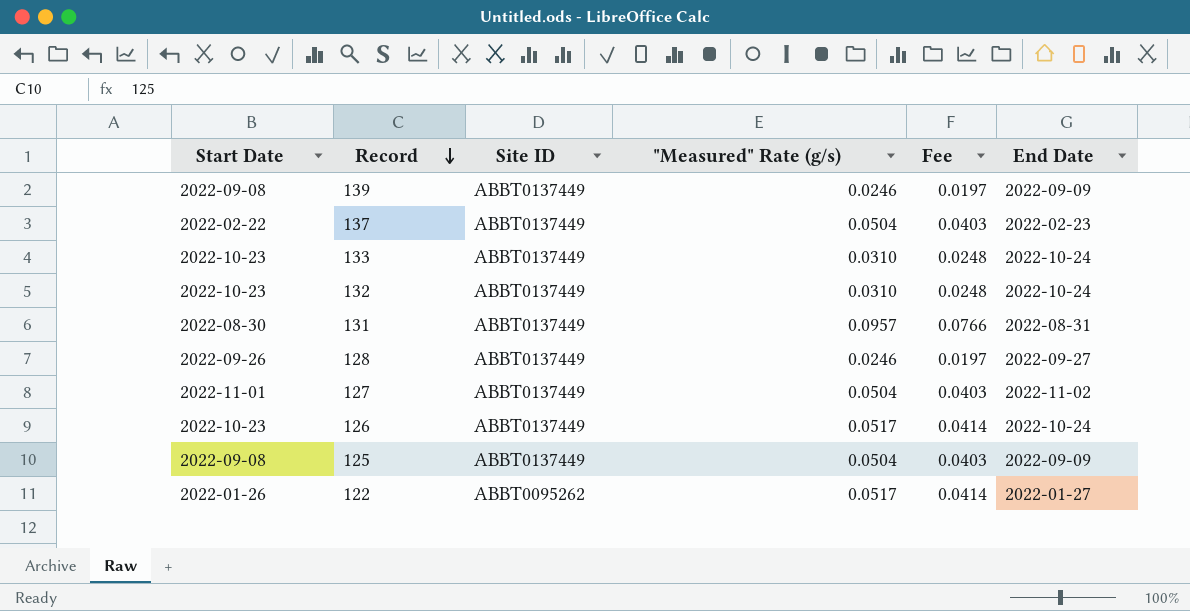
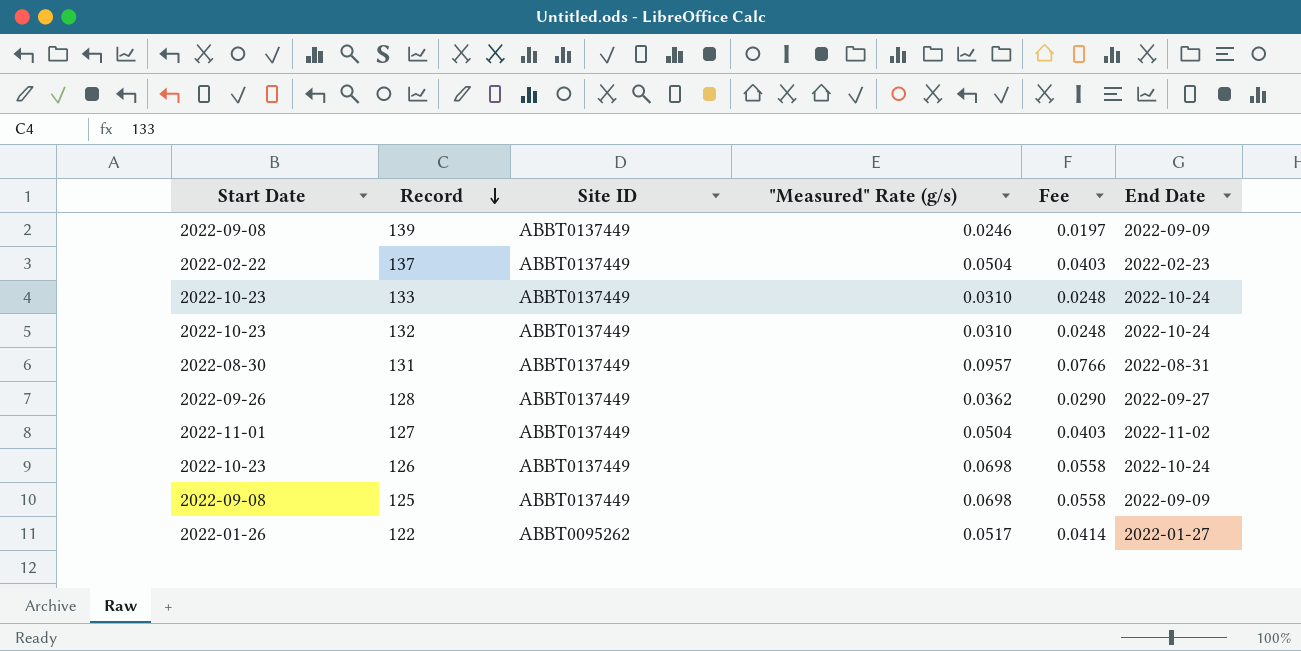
128 | "Measured" Rate (g/s): 0.0246 -> 0.0362
128 | Fee: 0.0197 -> 0.0290
126 | "Measured" Rate (g/s): 0.0517 -> 0.0698
126 | Fee: 0.0414 -> 0.0558
125 | "Measured" Rate (g/s): 0.0504 -> 0.0698
125 | Fee: 0.0403 -> 0.0558

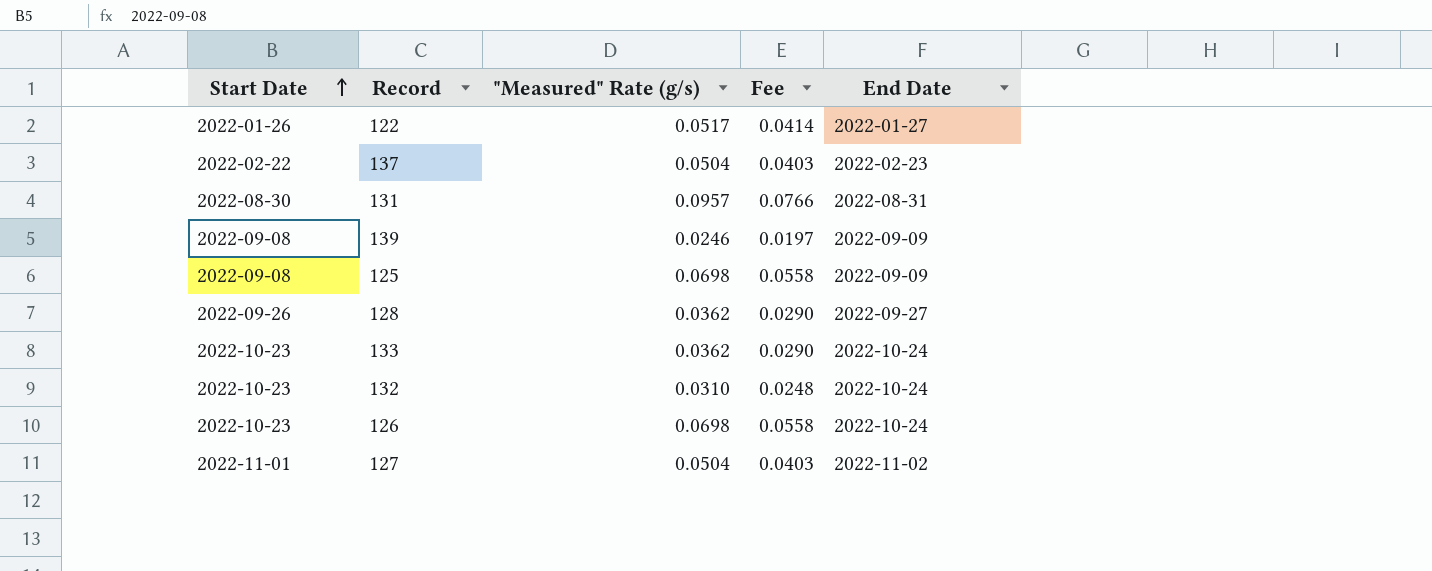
row order: Record descending -> Start Date ascending
column Site ID | position: 3 -> none
133 | "Measured" Rate (g/s): 0.0310 -> 0.0362
133 | Fee: 0.0248 -> 0.0290

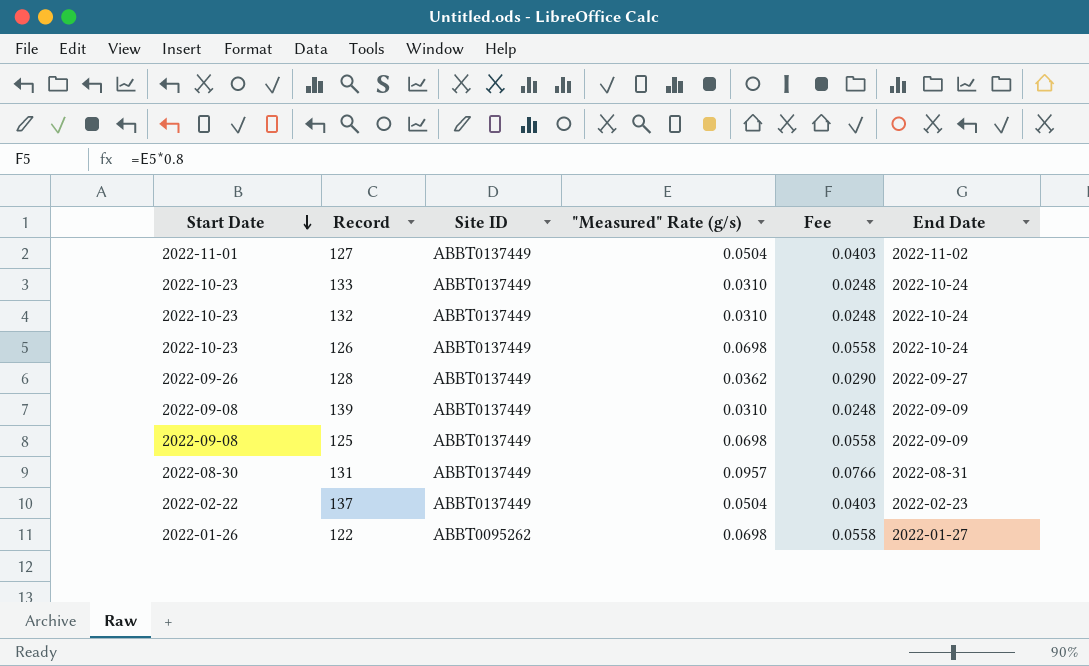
row order: Start Date ascending -> Start Date descending
column Site ID | position: none -> 3
133 | "Measured" Rate (g/s): 0.0362 -> 0.0310
133 | Fee: 0.0290 -> 0.0248
139 | "Measured" Rate (g/s): 0.0246 -> 0.0310
139 | Fee: 0.0197 -> 0.0248
122 | "Measured" Rate (g/s): 0.0517 -> 0.0698
122 | Fee: 0.0414 -> 0.0558

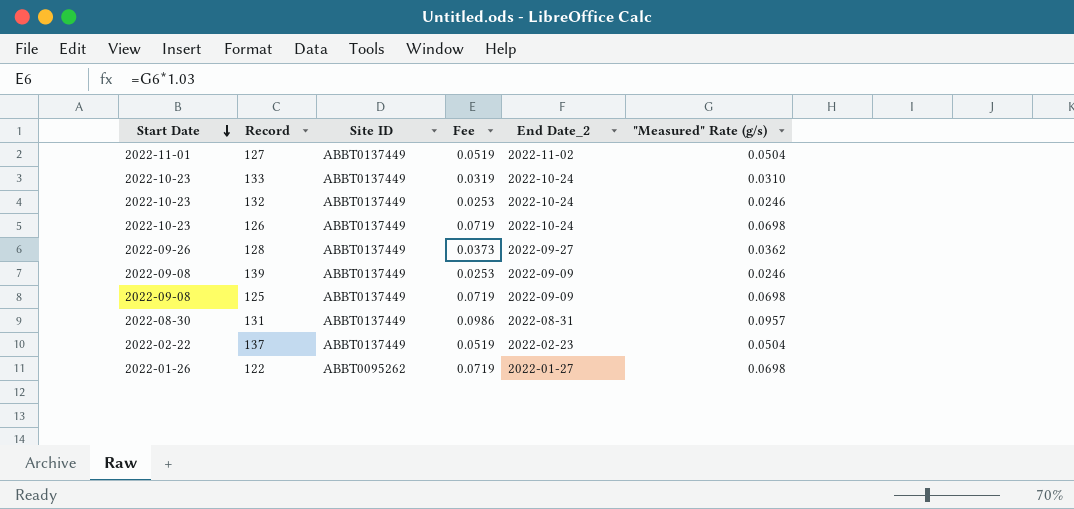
column Fee | formula: ["Measured" Rate (g/s)] * 0.8 -> ["Measured" Rate (g/s)] * 1.03
column name: End Date -> End Date_2
column "Measured" Rate (g/s) | position: 4 -> 6
132 | "Measured" Rate (g/s): 0.0310 -> 0.0246
139 | "Measured" Rate (g/s): 0.0310 -> 0.0246

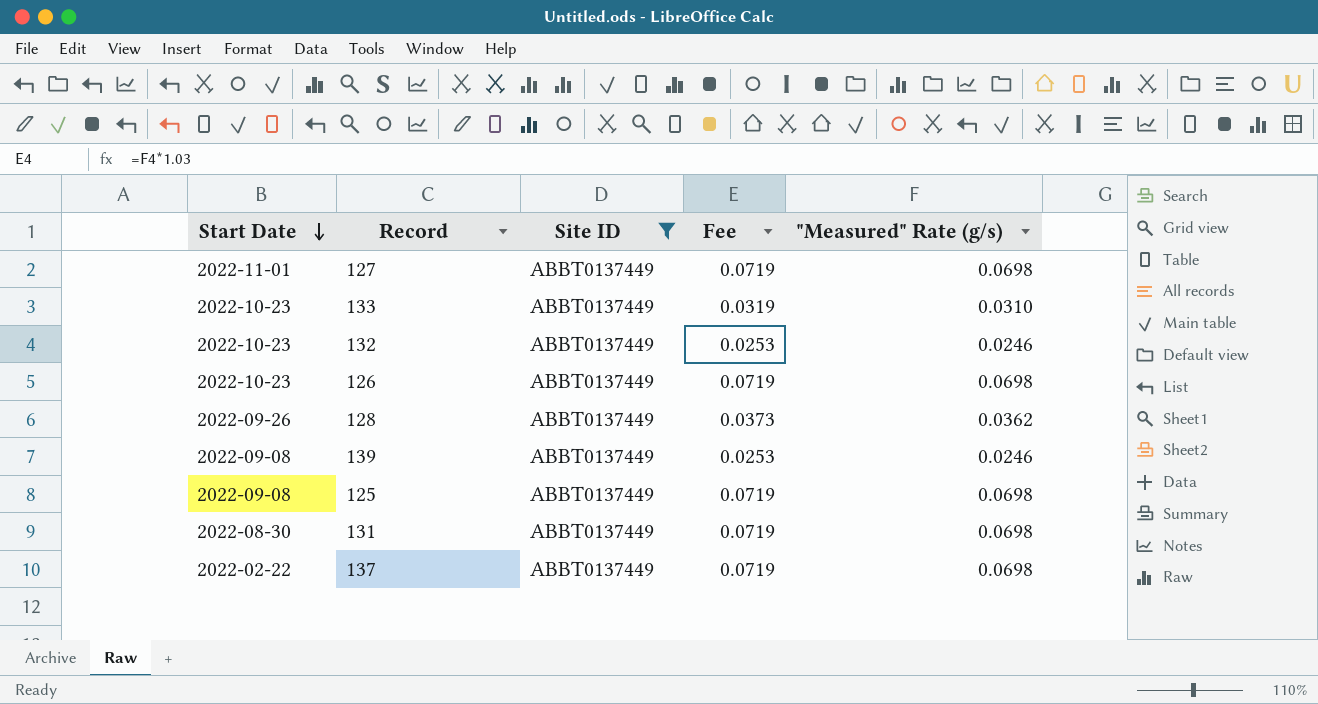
filter: none -> Site ID = ABBT0137449
column End Date_2 | position: 5 -> none
127 | Fee: 0.0519 -> 0.0719
127 | "Measured" Rate (g/s): 0.0504 -> 0.0698
131 | Fee: 0.0986 -> 0.0719
131 | "Measured" Rate (g/s): 0.0957 -> 0.0698
137 | Fee: 0.0519 -> 0.0719
137 | "Measured" Rate (g/s): 0.0504 -> 0.0698

